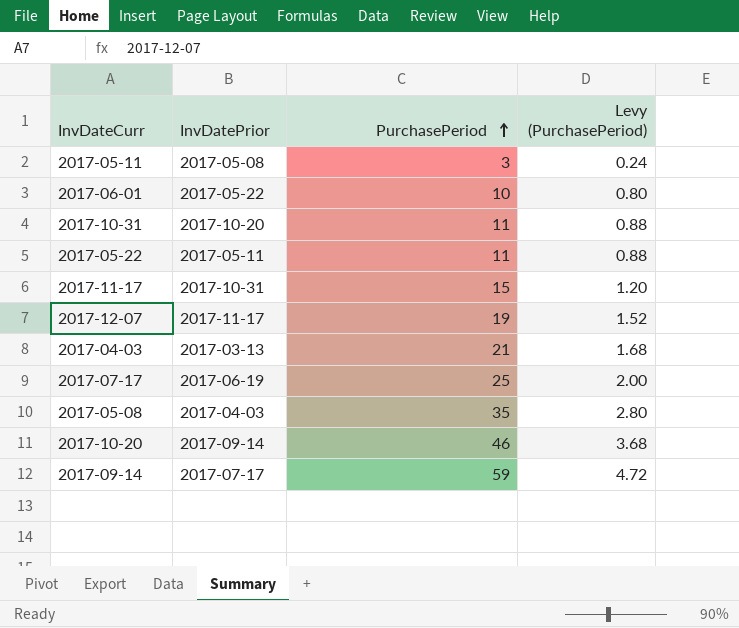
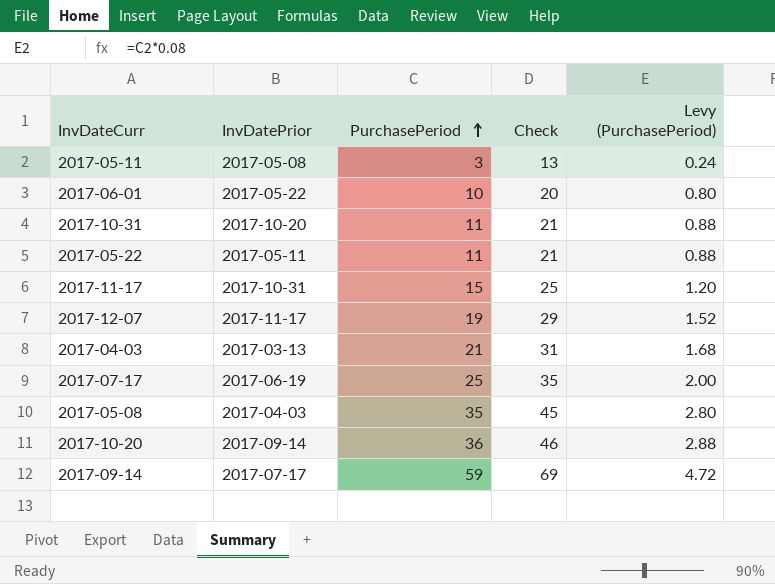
column Check | formula: none -> [PurchasePeriod] + 10
2017-10-20 | PurchasePeriod: 46 -> 36
2017-10-20 | Levy (PurchasePeriod): 3.68 -> 2.88

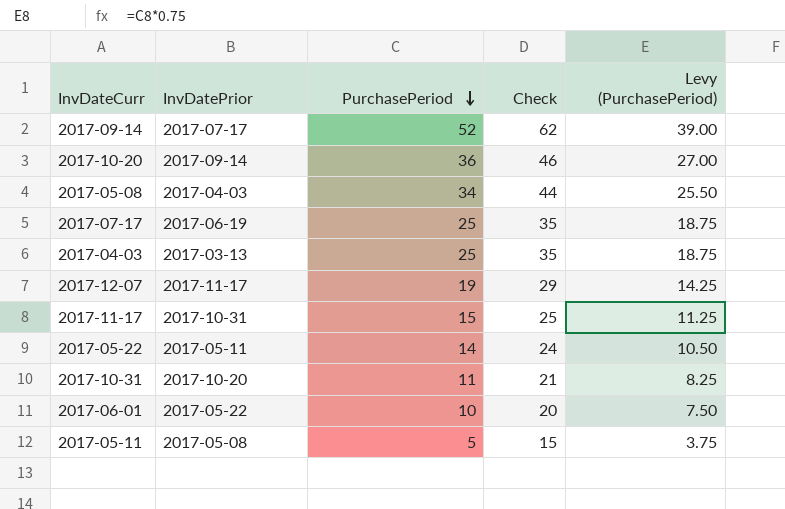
row order: PurchasePeriod ascending -> PurchasePeriod descending
column Levy (PurchasePeriod) | formula: [PurchasePeriod] * 0.08 -> [PurchasePeriod] * 0.75
2017-09-14 | PurchasePeriod: 59 -> 52
2017-09-14 | Check: 69 -> 62
2017-05-08 | PurchasePeriod: 35 -> 34
2017-05-08 | Check: 45 -> 44
2017-04-03 | PurchasePeriod: 21 -> 25
2017-04-03 | Check: 31 -> 35
2017-05-22 | PurchasePeriod: 11 -> 14
2017-05-22 | Check: 21 -> 24
2017-05-11 | PurchasePeriod: 3 -> 5
2017-05-11 | Check: 13 -> 15

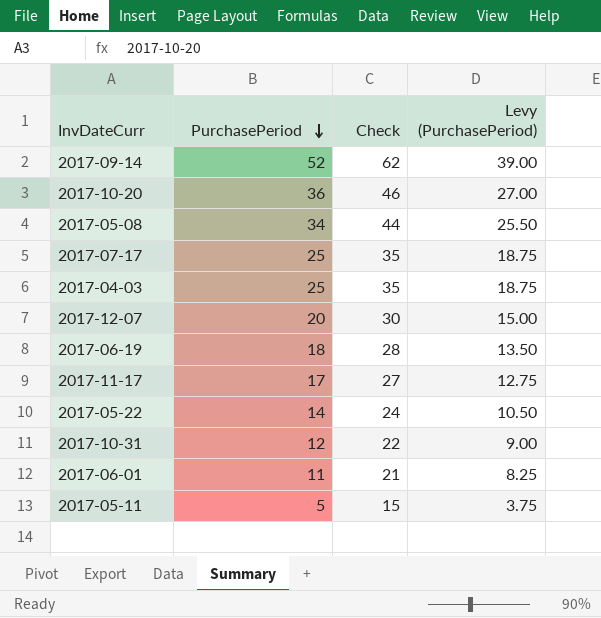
column InvDatePrior | position: 2 -> none
2017-12-07 | PurchasePeriod: 19 -> 20
2017-12-07 | Check: 29 -> 30
2017-12-07 | Levy (PurchasePeriod): 14.25 -> 15.00
row 2017-06-19: none -> 18 | 28 | 13.50
2017-11-17 | PurchasePeriod: 15 -> 17
2017-11-17 | Check: 25 -> 27
2017-11-17 | Levy (PurchasePeriod): 11.25 -> 12.75
2017-10-31 | PurchasePeriod: 11 -> 12
2017-10-31 | Check: 21 -> 22
2017-10-31 | Levy (PurchasePeriod): 8.25 -> 9.00
2017-06-01 | PurchasePeriod: 10 -> 11
2017-06-01 | Check: 20 -> 21
2017-06-01 | Levy (PurchasePeriod): 7.50 -> 8.25

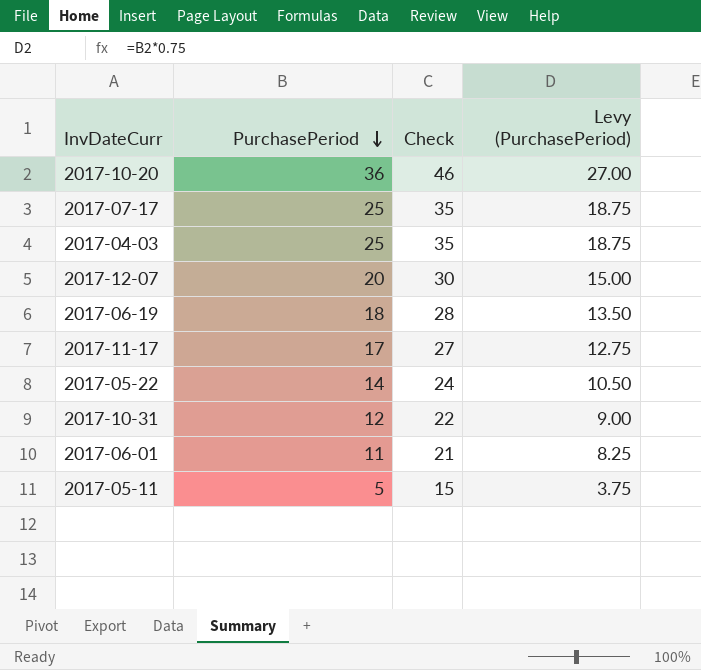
row 2017-09-14: 52 | 62 | 39.00 -> none
row 2017-05-08: 34 | 44 | 25.50 -> none

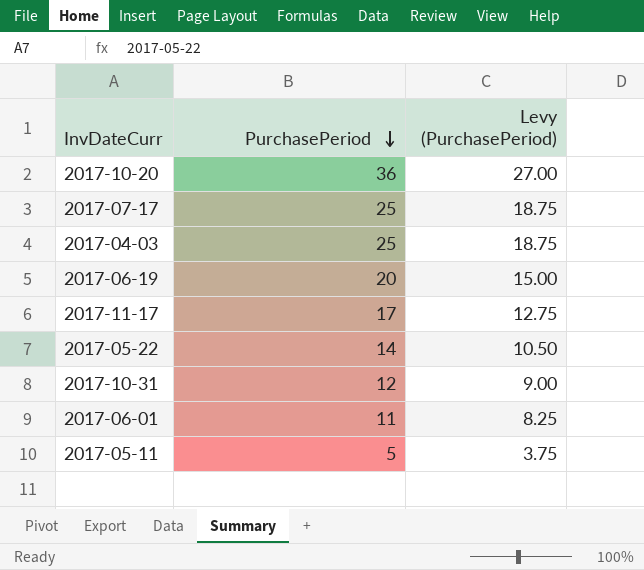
column Check | formula: [PurchasePeriod] + 10 -> none
row 2017-12-07: 20 | 30 | 15.00 -> none
2017-06-19 | PurchasePeriod: 18 -> 20
2017-06-19 | Levy (PurchasePeriod): 13.50 -> 15.00

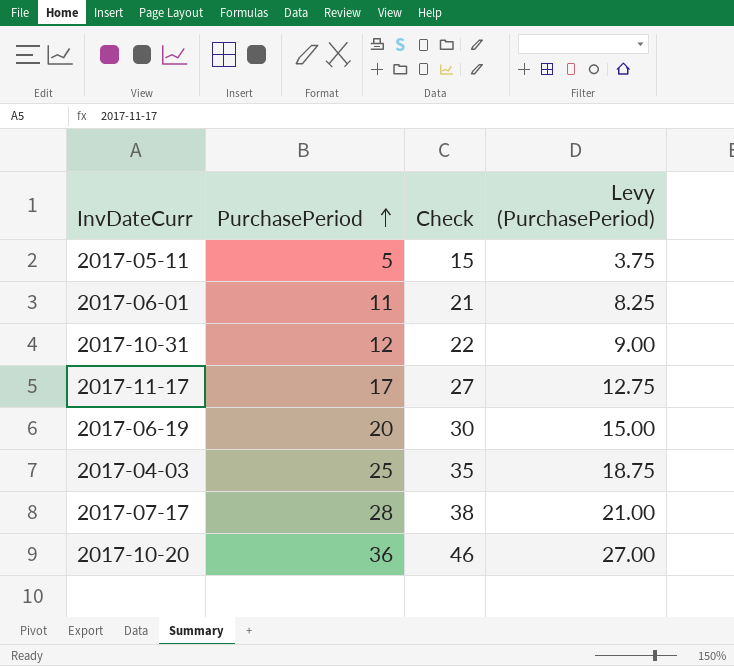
row order: PurchasePeriod descending -> PurchasePeriod ascending
column Check | formula: none -> [PurchasePeriod] + 10
row 2017-05-22: 14 | 10.50 -> none
2017-07-17 | PurchasePeriod: 25 -> 28
2017-07-17 | Levy (PurchasePeriod): 18.75 -> 21.00

